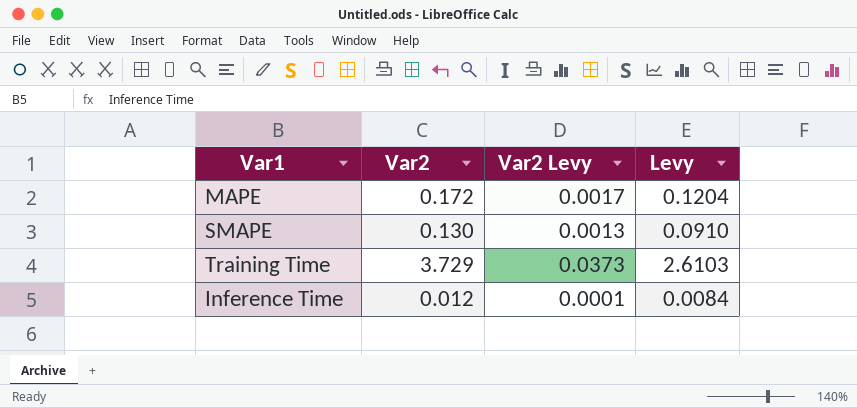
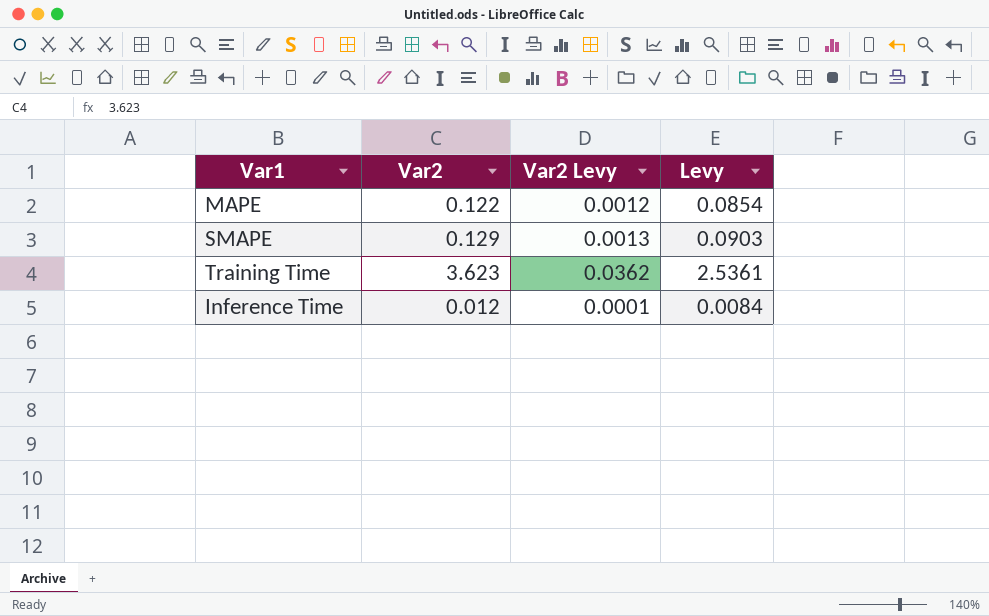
MAPE | Var2: 0.172 -> 0.122
MAPE | Var2 Levy: 0.0017 -> 0.0012
MAPE | Levy: 0.1204 -> 0.0854
SMAPE | Var2: 0.130 -> 0.129
SMAPE | Levy: 0.0910 -> 0.0903
Training Time | Var2: 3.729 -> 3.623
Training Time | Var2 Levy: 0.0373 -> 0.0362
Training Time | Levy: 2.6103 -> 2.5361

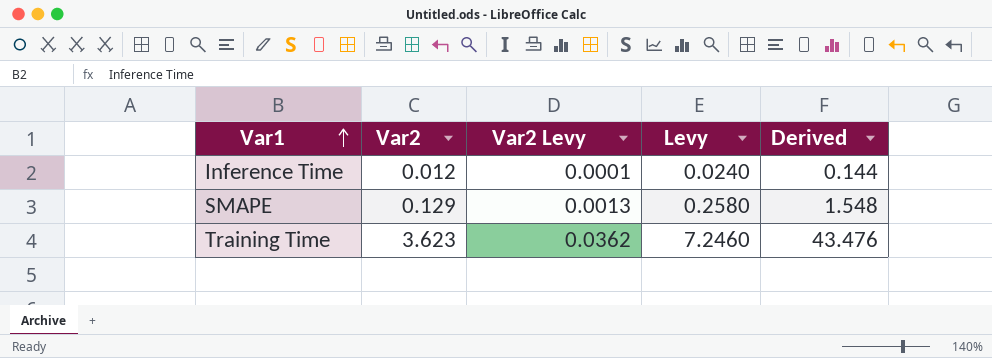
row order: none -> Var1 ascending
column Levy | formula: [Var2] * 0.7 -> [Var2] * 2
column Derived | formula: none -> [Var2] * 12
row MAPE: 0.122 | 0.0012 | 0.0854 -> none

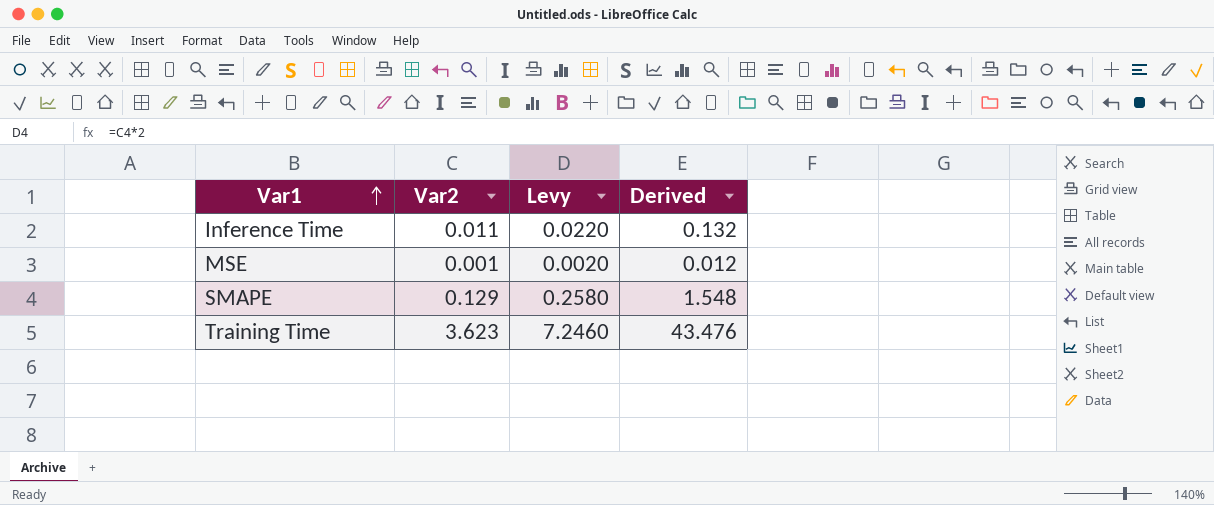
column Var2 Levy | formula: [Var2] * 0.01 -> none
Inference Time | Var2: 0.012 -> 0.011
Inference Time | Levy: 0.0240 -> 0.0220
Inference Time | Derived: 0.144 -> 0.132
row MSE: none -> 0.001 | 0.0020 | 0.012

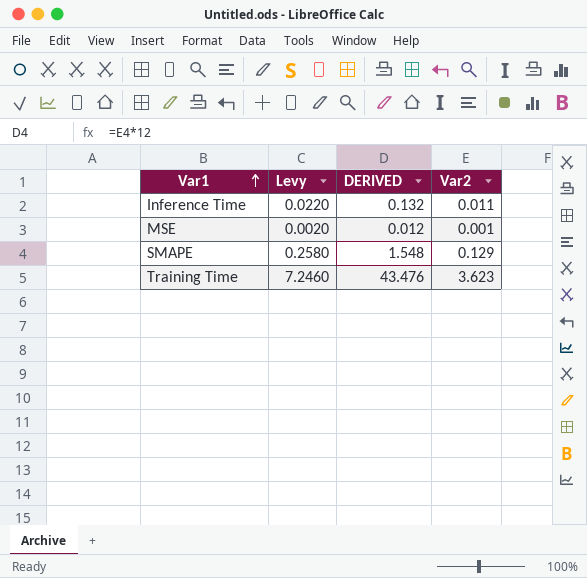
column name: Derived -> DERIVED
column Var2 | position: 2 -> 4

